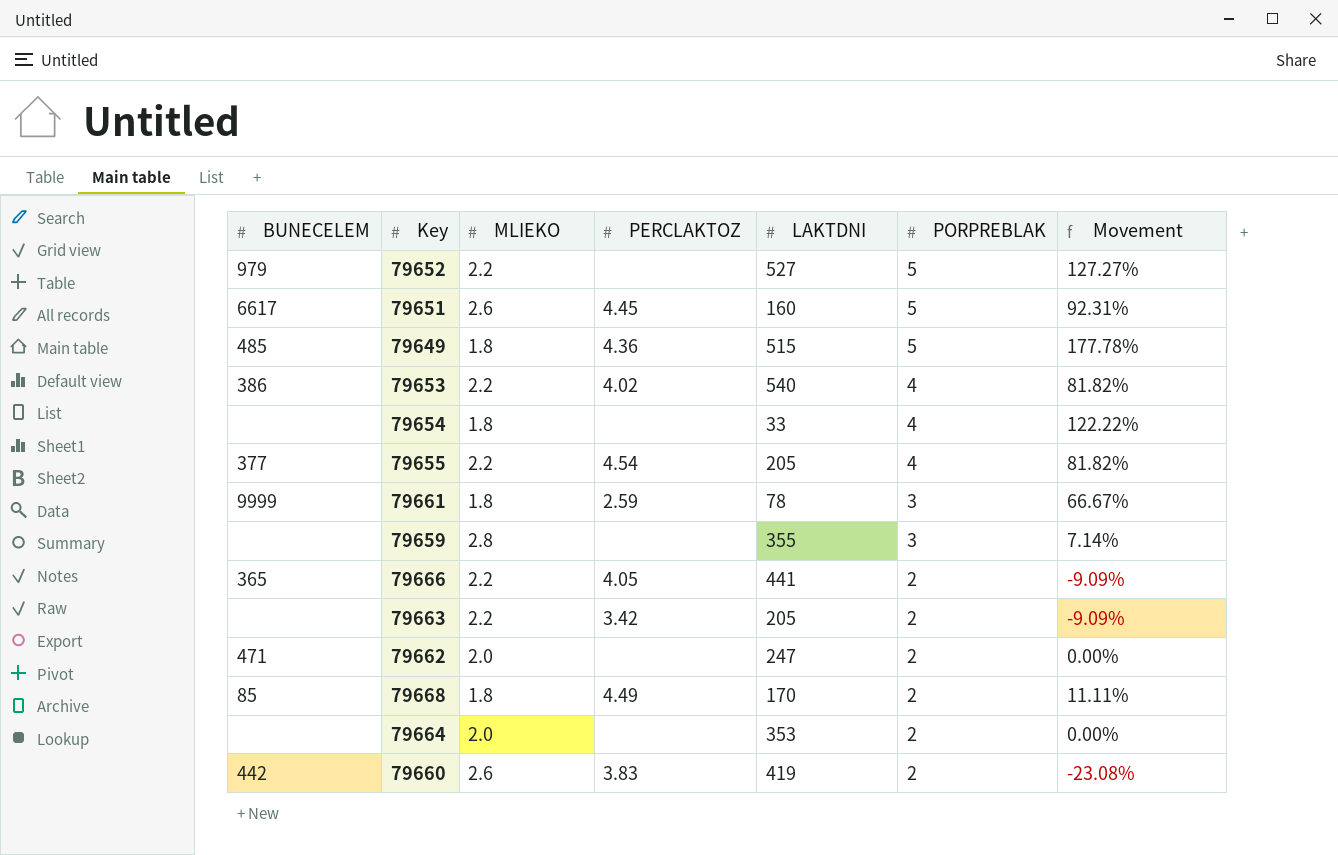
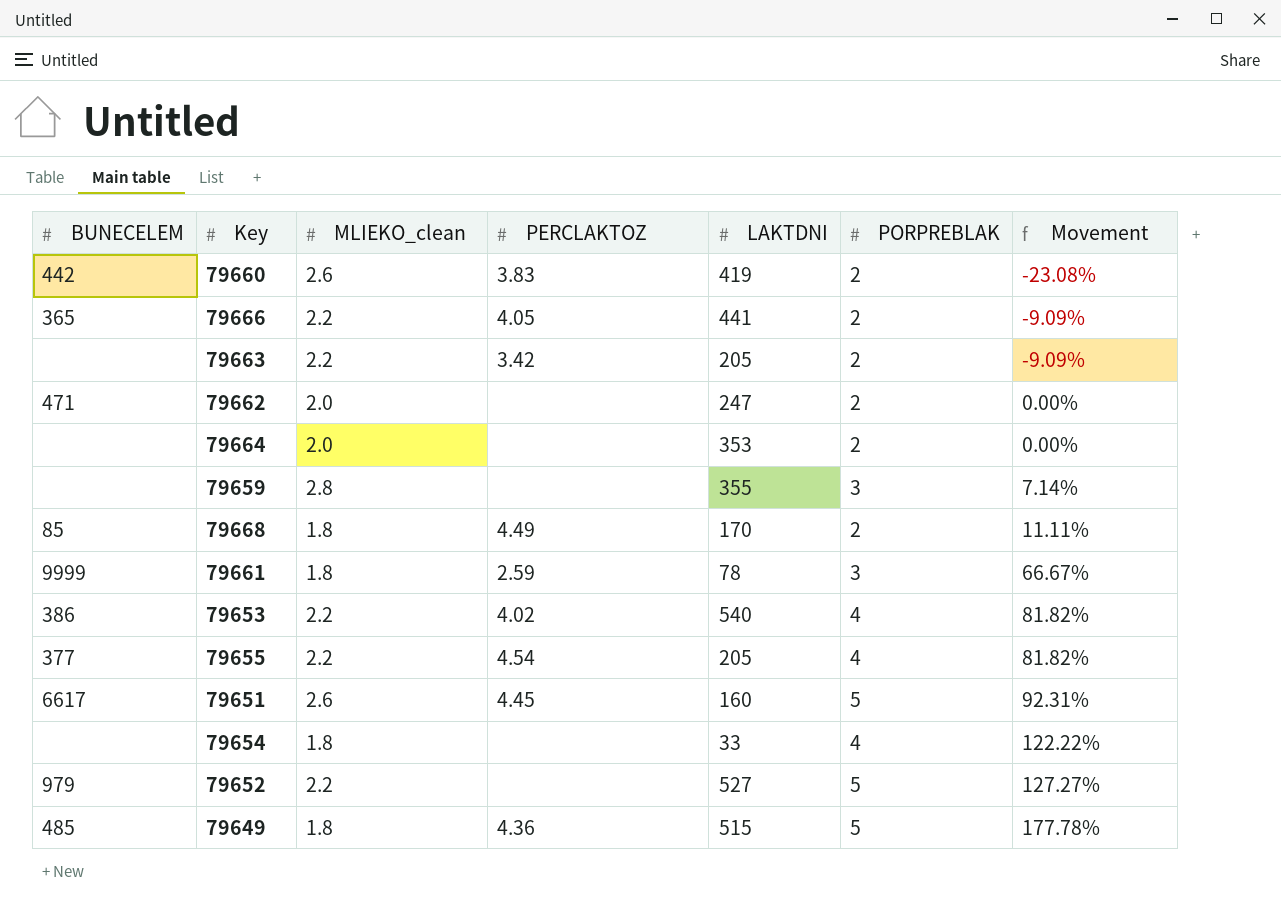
row order: PORPREBLAK descending -> Movement ascending
column name: MLIEKO -> MLIEKO_clean

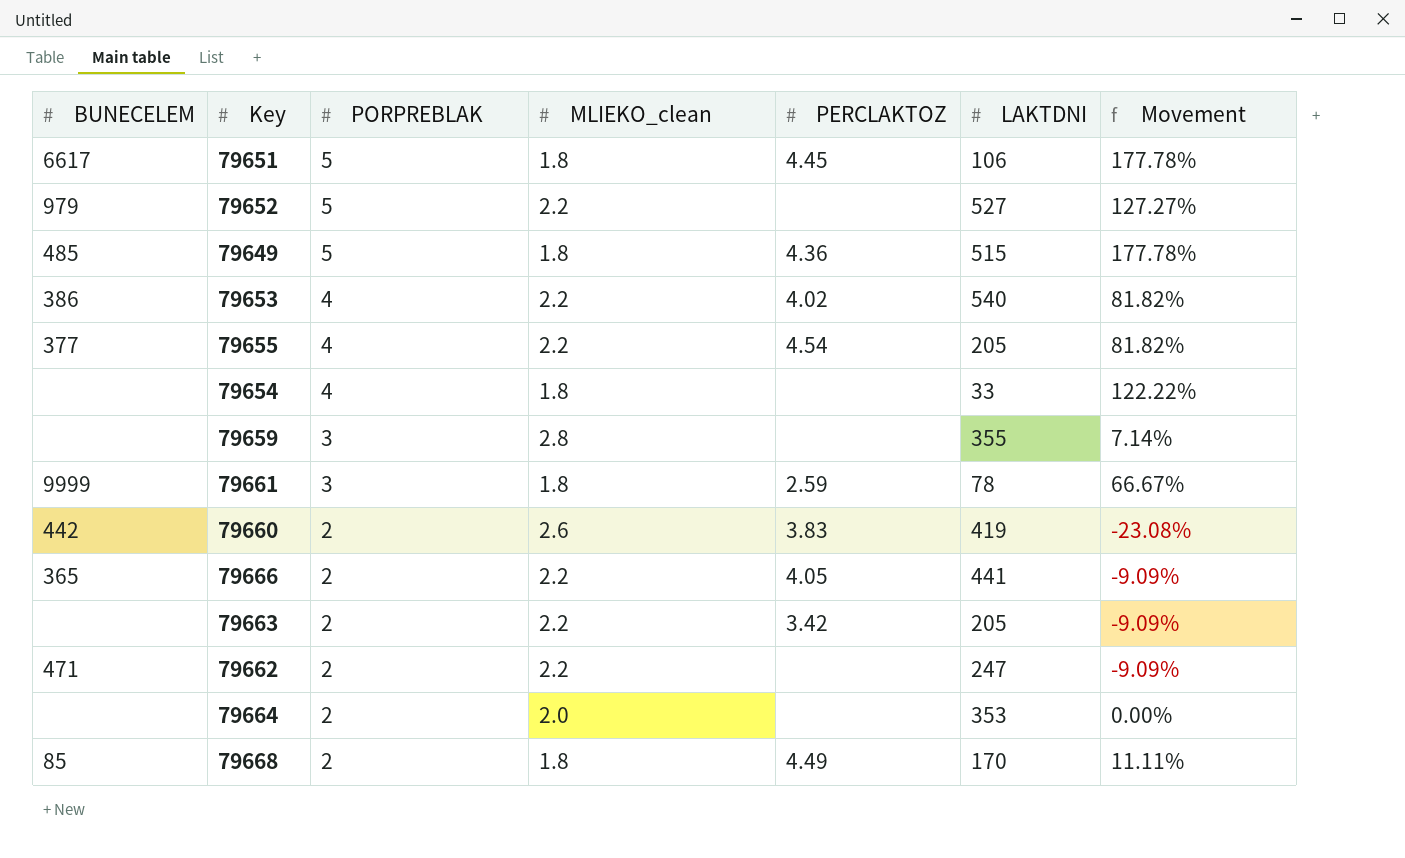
row order: Movement ascending -> PORPREBLAK descending
column PORPREBLAK | position: 6 -> 3
79651 | MLIEKO_clean: 2.6 -> 1.8
79651 | LAKTDNI: 160 -> 106
79651 | Movement: 92.31% -> 177.78%
79662 | MLIEKO_clean: 2.0 -> 2.2
79662 | Movement: 0.00% -> -9.09%

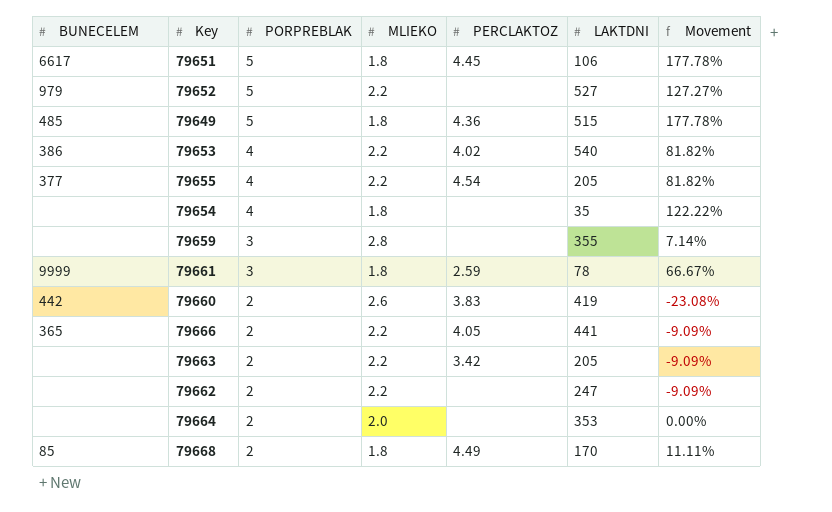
column name: MLIEKO_clean -> MLIEKO
79654 | LAKTDNI: 33 -> 35
79662 | BUNECELEM: 471 -> none

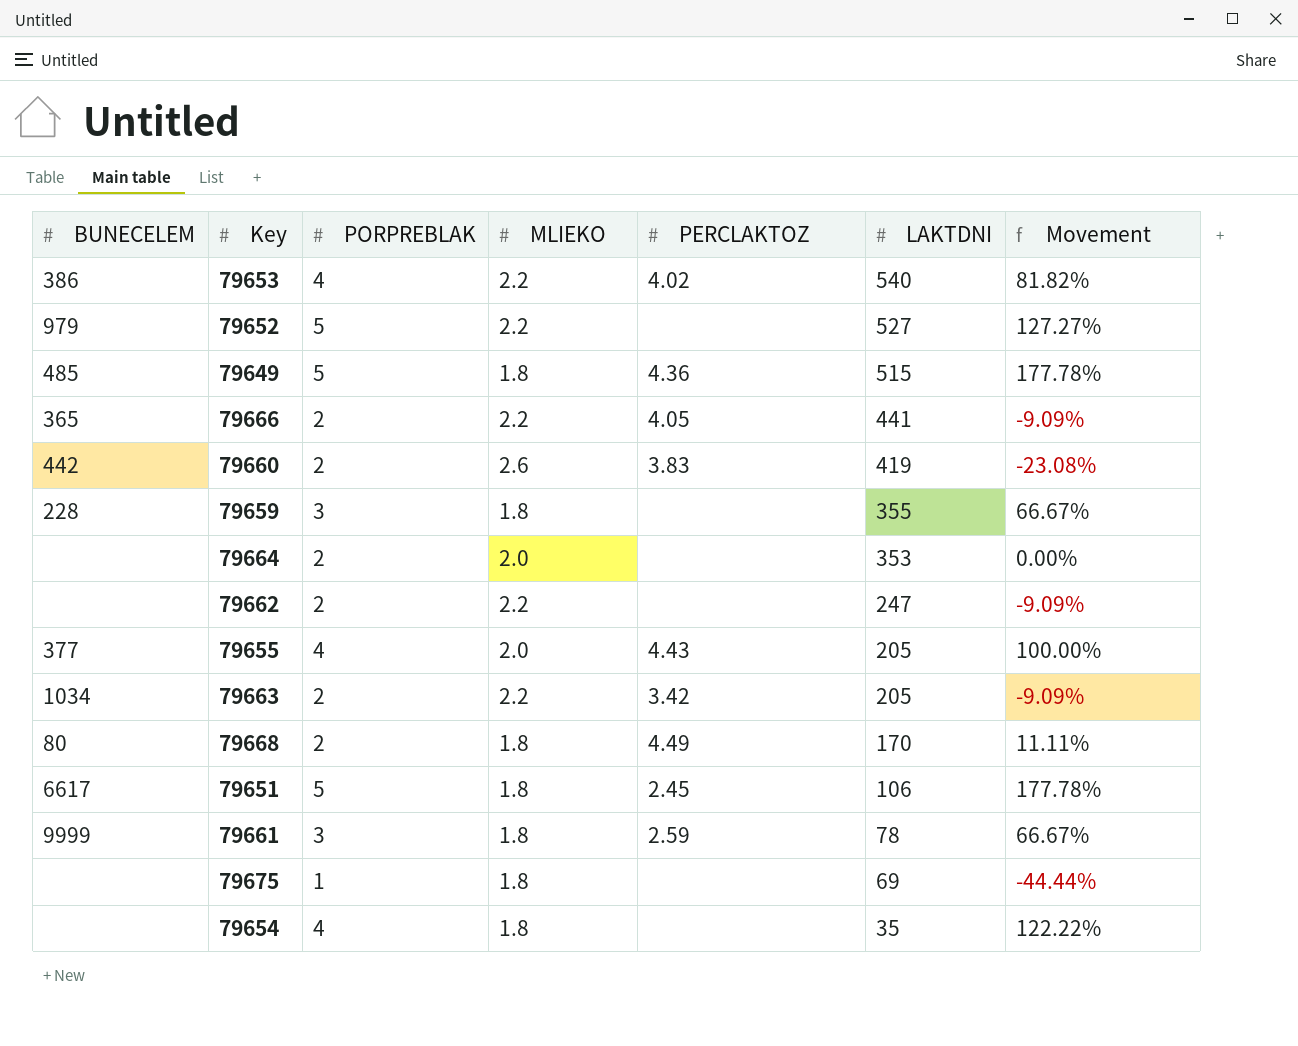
row order: PORPREBLAK descending -> LAKTDNI descending
79659 | BUNECELEM: none -> 228
79659 | MLIEKO: 2.8 -> 1.8
79659 | Movement: 7.14% -> 66.67%
79655 | MLIEKO: 2.2 -> 2.0
79655 | PERCLAKTOZ: 4.54 -> 4.43
79655 | Movement: 81.82% -> 100.00%
79663 | BUNECELEM: none -> 1034
79668 | BUNECELEM: 85 -> 80
79651 | PERCLAKTOZ: 4.45 -> 2.45
row 79675: none -> none | 1 | 1.8 | none | 69 | -44.44%

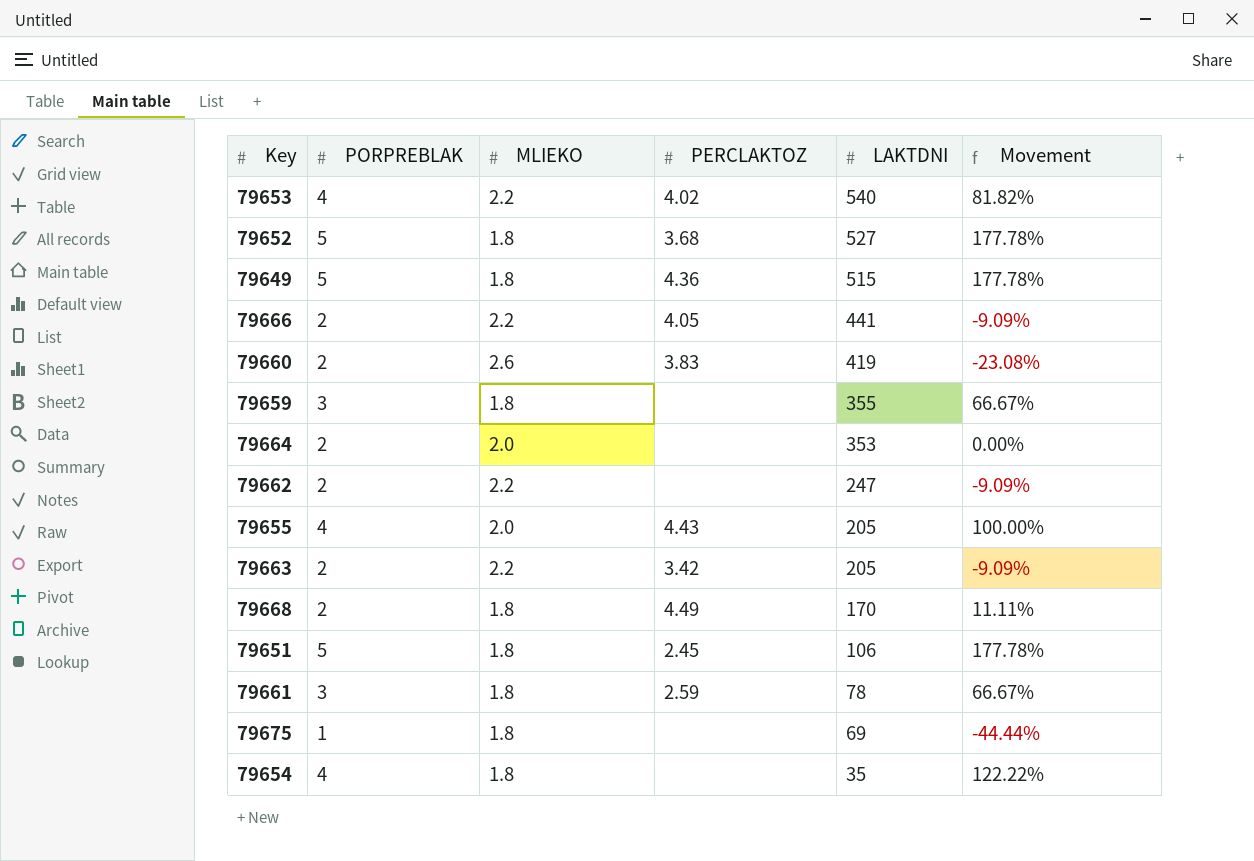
column BUNECELEM | position: 1 -> none
79652 | MLIEKO: 2.2 -> 1.8
79652 | PERCLAKTOZ: none -> 3.68
79652 | Movement: 127.27% -> 177.78%

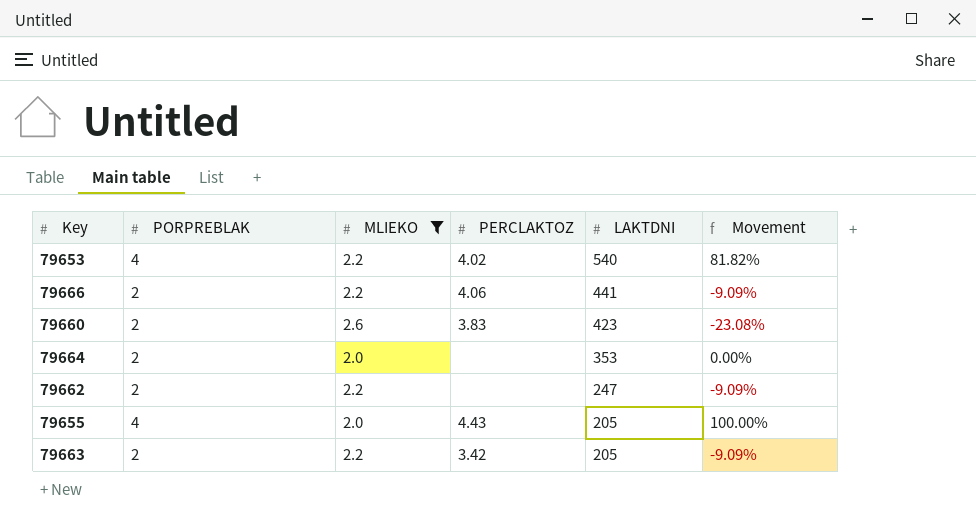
filter: none -> MLIEKO != 1.8
79666 | PERCLAKTOZ: 4.05 -> 4.06
79660 | LAKTDNI: 419 -> 423

